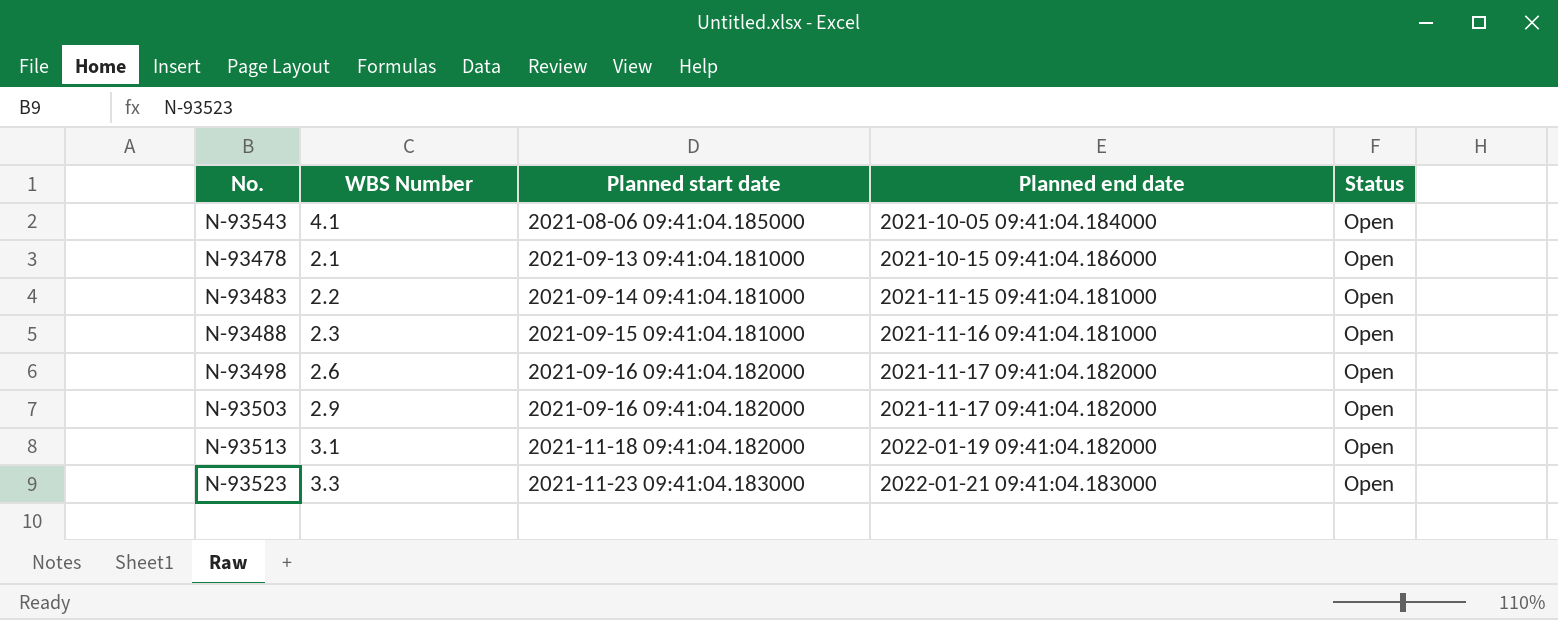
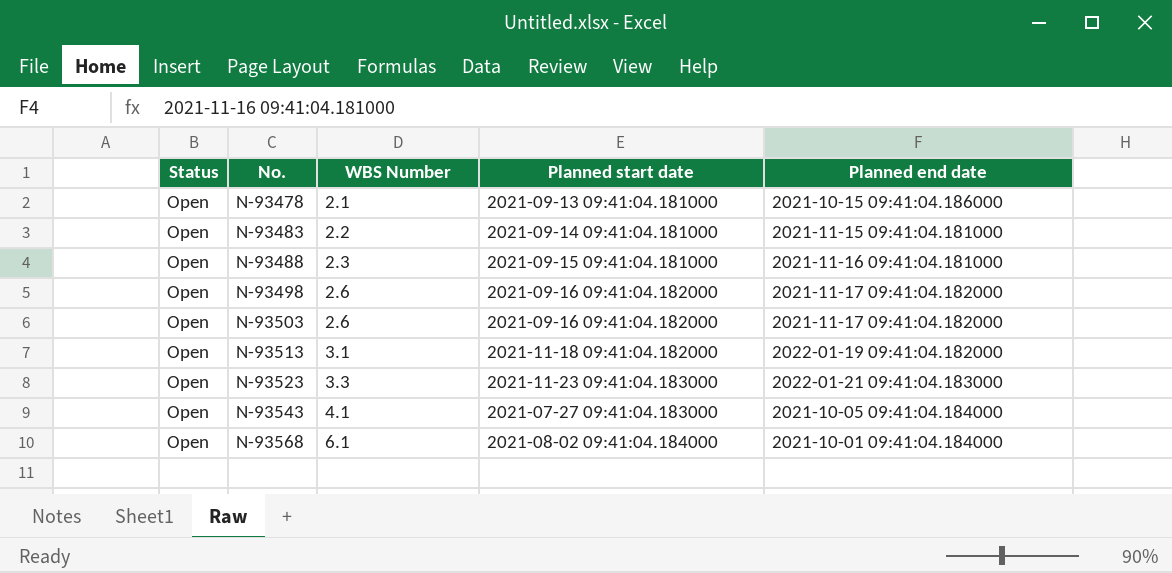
row order: Planned start date ascending -> No. ascending
column Status | position: 5 -> 1
N-93503 | WBS Number: 2.9 -> 2.6
N-93543 | Planned start date: 2021-08-06 09:41:04.185000 -> 2021-07-27 09:41:04.183000
row N-93568: none -> Open | 6.1 | 2021-08-02 09:41:04.184000 | 2021-10-01 09:41:04.184000

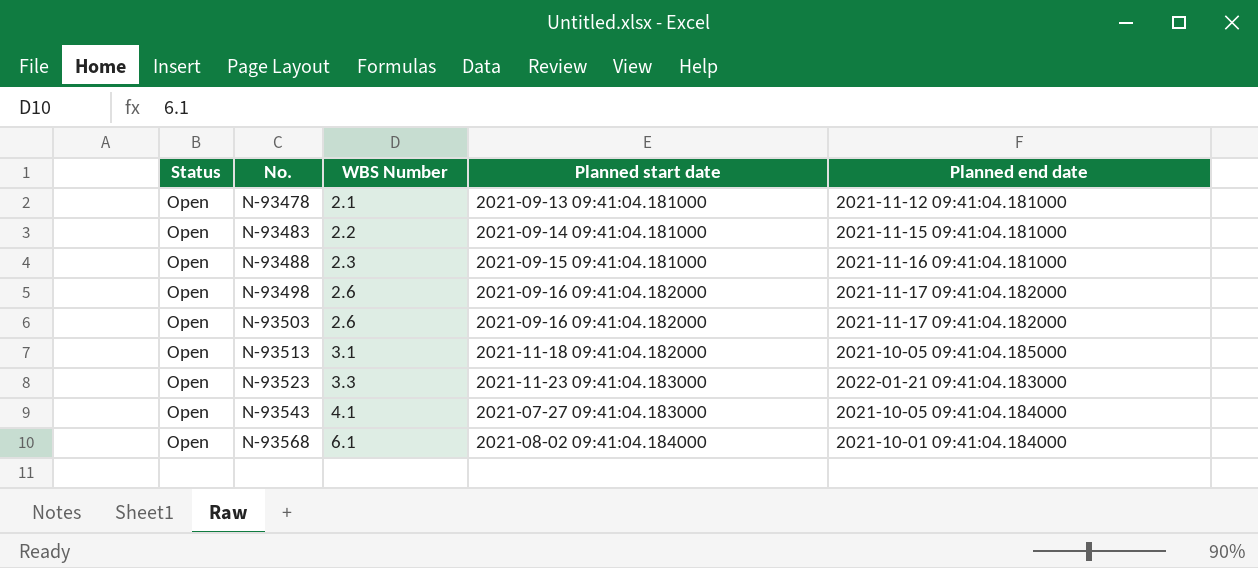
N-93478 | Planned end date: 2021-10-15 09:41:04.186000 -> 2021-11-12 09:41:04.181000
N-93513 | Planned end date: 2022-01-19 09:41:04.182000 -> 2021-10-05 09:41:04.185000

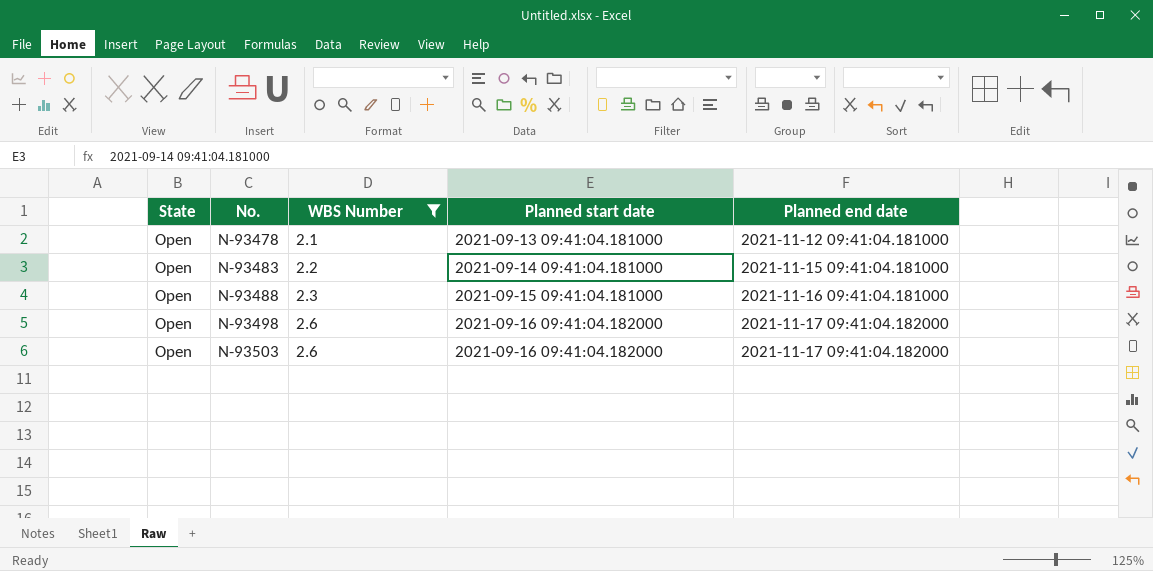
filter: none -> WBS Number <= 2.6
column name: Status -> State

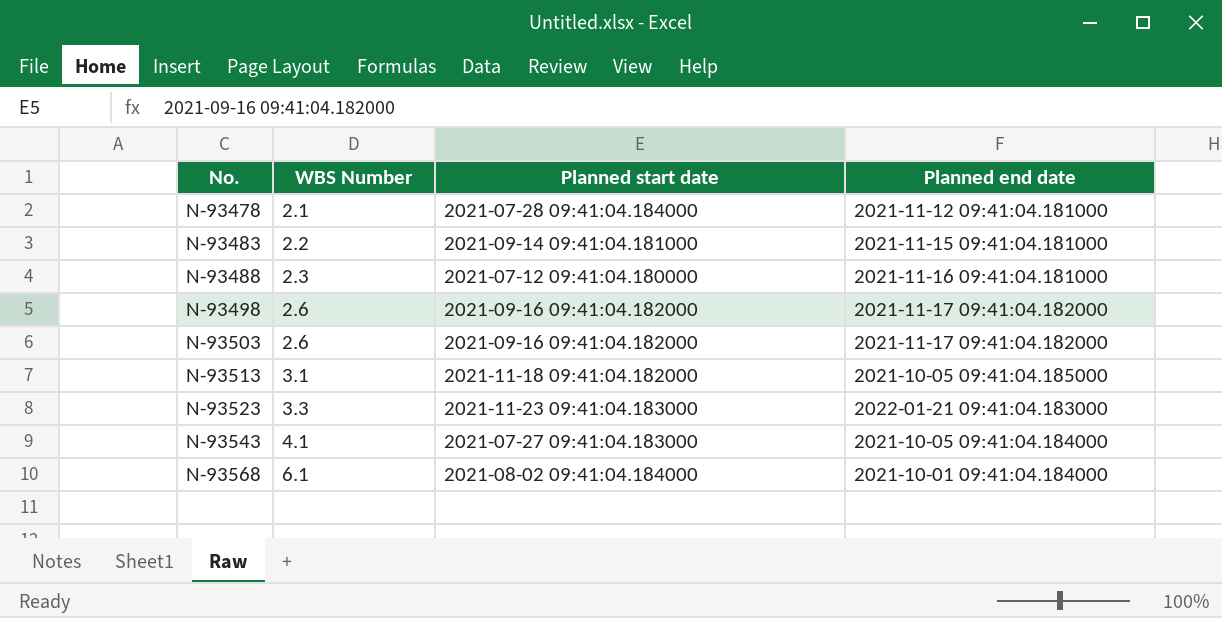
filter: WBS Number <= 2.6 -> none
column State | position: 1 -> none
N-93478 | Planned start date: 2021-09-13 09:41:04.181000 -> 2021-07-28 09:41:04.184000
N-93488 | Planned start date: 2021-09-15 09:41:04.181000 -> 2021-07-12 09:41:04.180000

